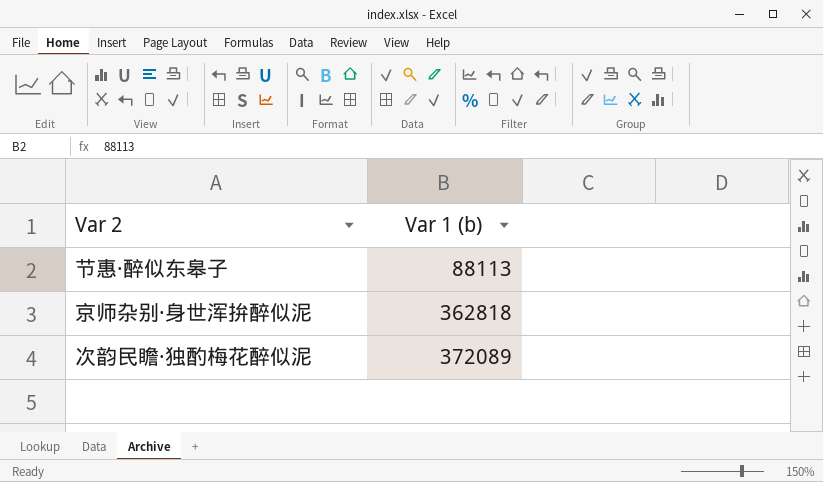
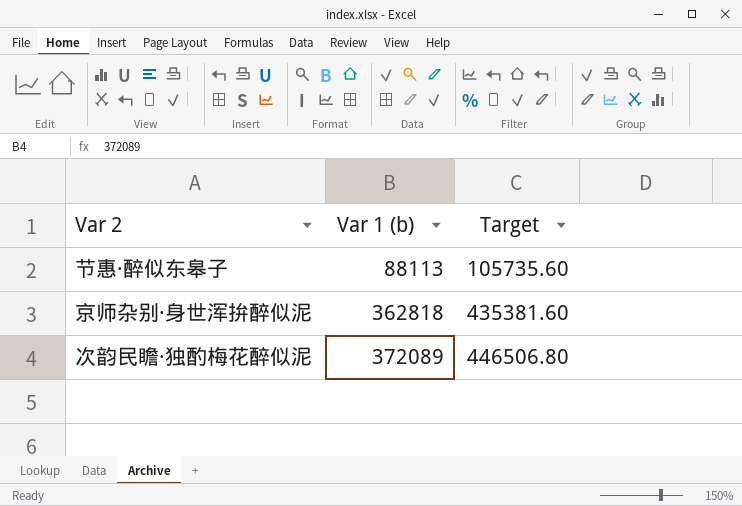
column Target | formula: none -> [Var 1 (b)] * 1.2

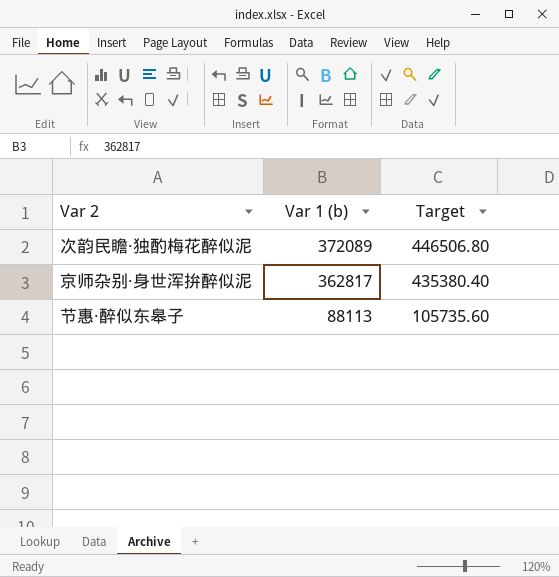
row order: Var 1 (b) ascending -> Var 1 (b) descending
京师杂别·身世浑拚醉似泥 | Var 1 (b): 362818 -> 362817
京师杂别·身世浑拚醉似泥 | Target: 435381.60 -> 435380.40

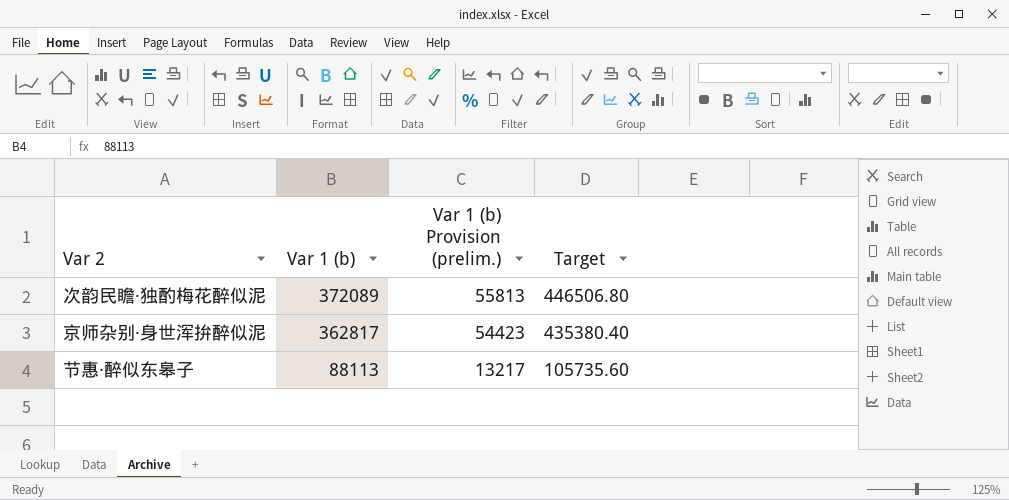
column Var 1 (b) Provision (prelim.) | formula: none -> [Var 1 (b)] * 0.15

